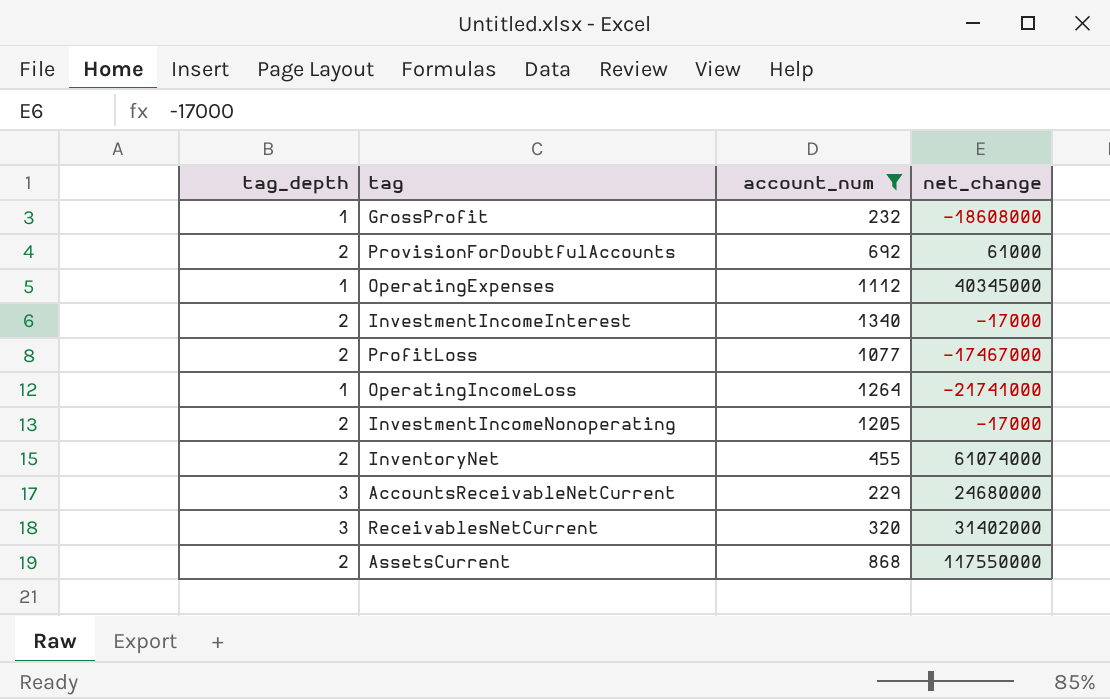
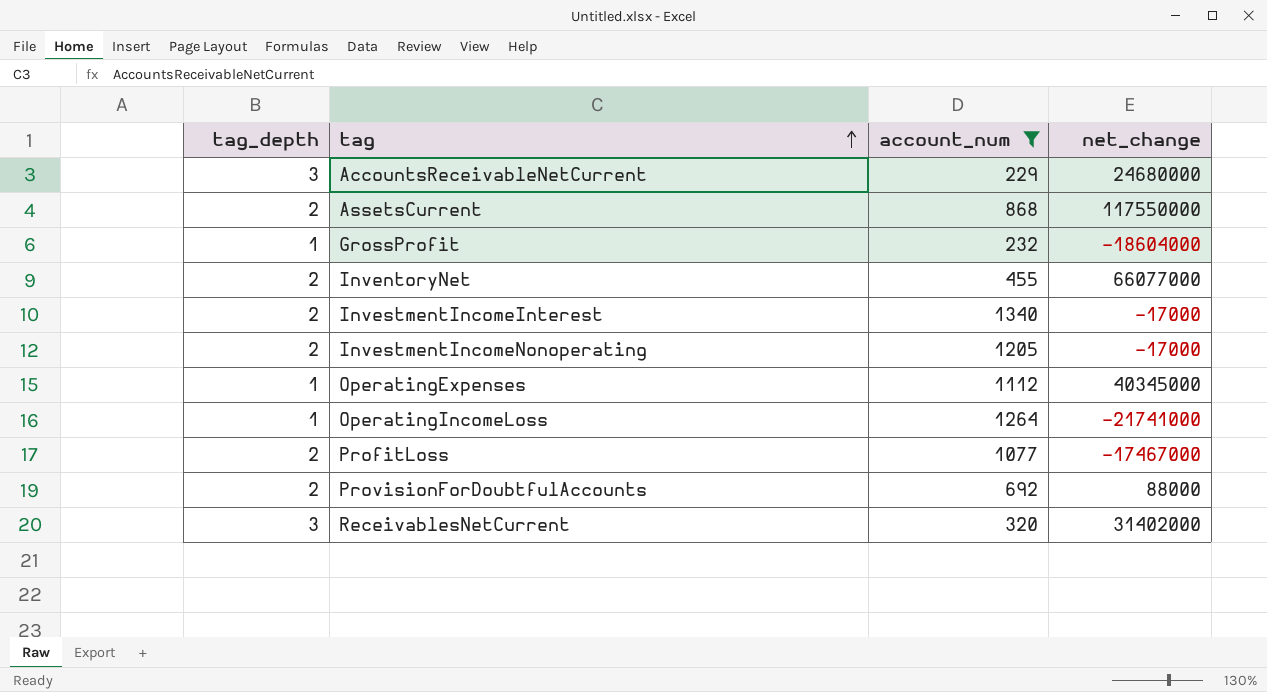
row order: none -> tag ascending
GrossProfit | net_change: -18608000 -> -18604000
InventoryNet | net_change: 61074000 -> 66077000
ProvisionForDoubtfulAccounts | net_change: 61000 -> 88000

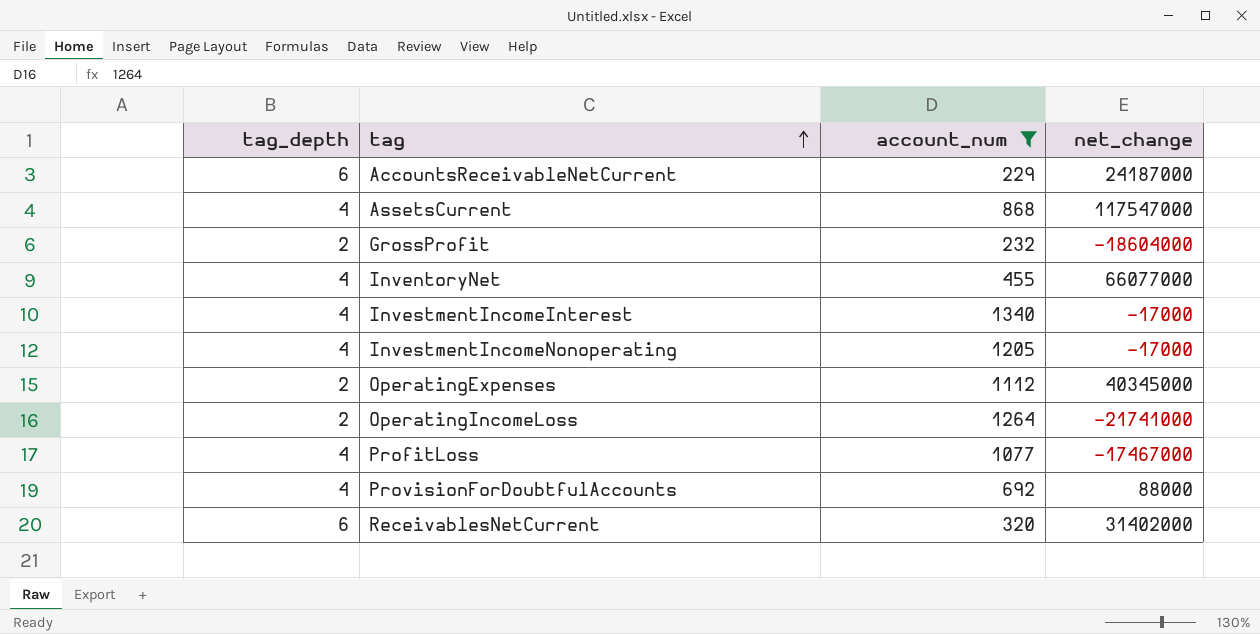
AccountsReceivableNetCurrent | tag_depth: 3 -> 6
AccountsReceivableNetCurrent | net_change: 24680000 -> 24187000
AssetsCurrent | tag_depth: 2 -> 4
AssetsCurrent | net_change: 117550000 -> 117547000
GrossProfit | tag_depth: 1 -> 2
InventoryNet | tag_depth: 2 -> 4
InvestmentIncomeInterest | tag_depth: 2 -> 4
InvestmentIncomeNonoperating | tag_depth: 2 -> 4
OperatingExpenses | tag_depth: 1 -> 2
OperatingIncomeLoss | tag_depth: 1 -> 2
ProfitLoss | tag_depth: 2 -> 4
ProvisionForDoubtfulAccounts | tag_depth: 2 -> 4
ReceivablesNetCurrent | tag_depth: 3 -> 6

